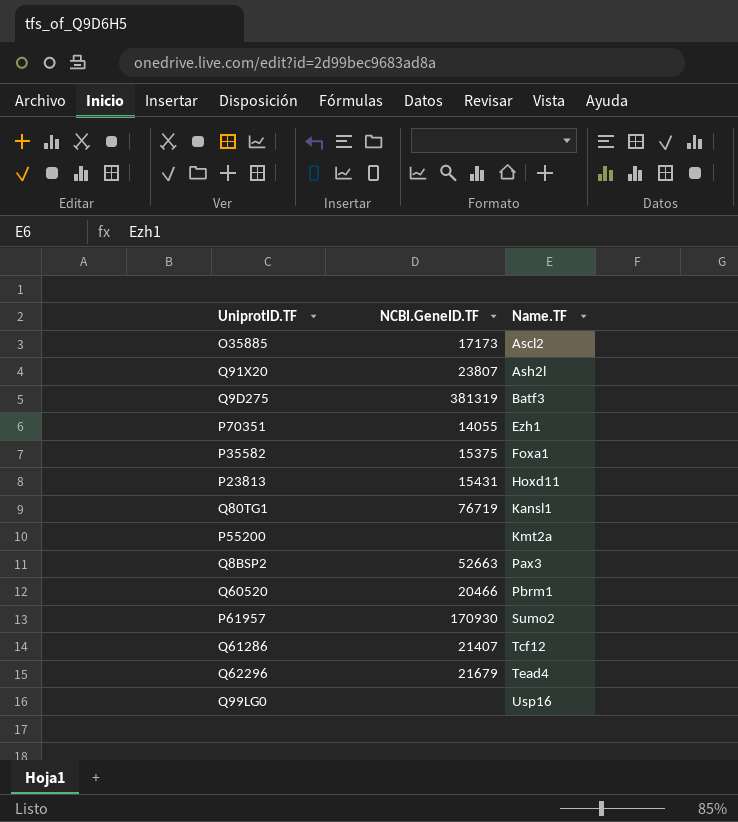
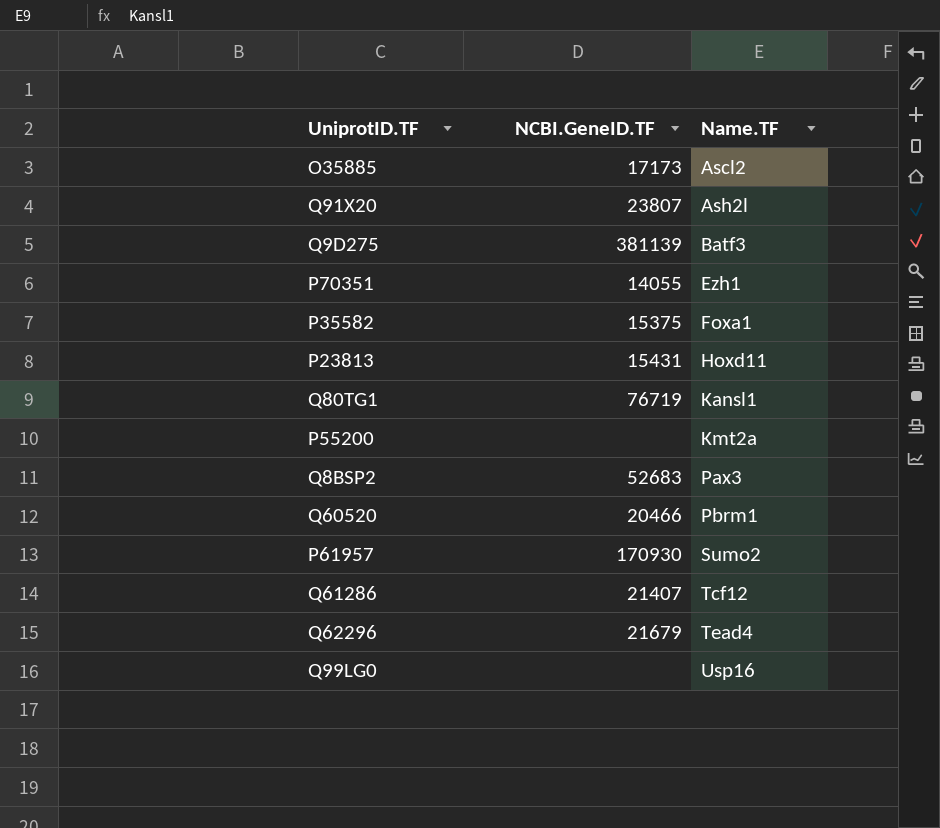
Q9D275 | NCBI.GeneID.TF: 381319 -> 381139
Q8BSP2 | NCBI.GeneID.TF: 52663 -> 52683

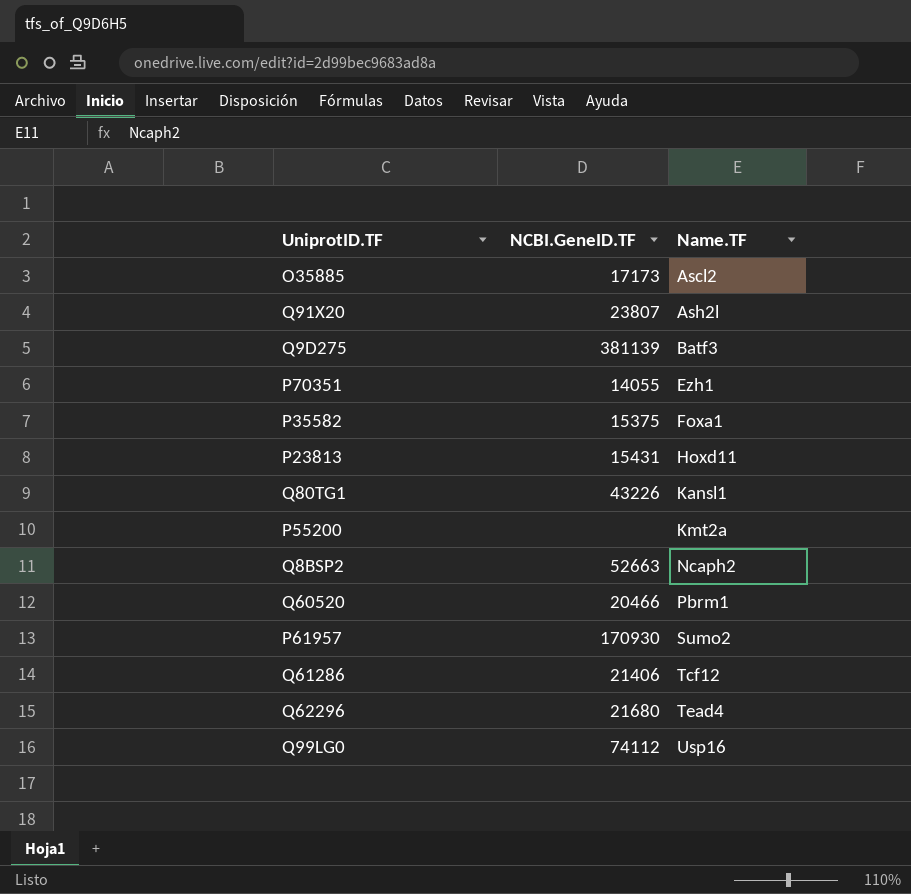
Q80TG1 | NCBI.GeneID.TF: 76719 -> 43226
Q8BSP2 | NCBI.GeneID.TF: 52683 -> 52663
Q8BSP2 | Name.TF: Pax3 -> Ncaph2
Q61286 | NCBI.GeneID.TF: 21407 -> 21406
Q62296 | NCBI.GeneID.TF: 21679 -> 21680
Q99LG0 | NCBI.GeneID.TF: none -> 74112

